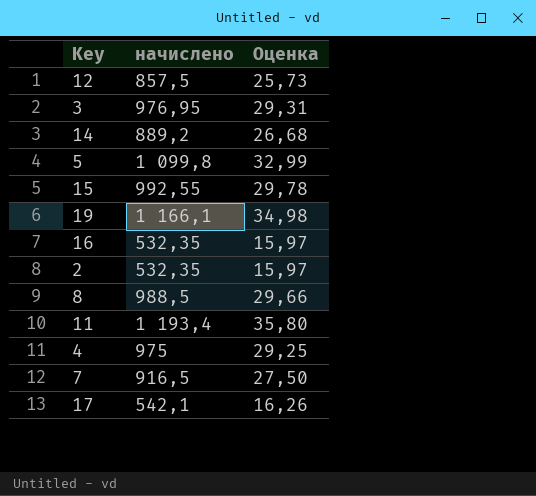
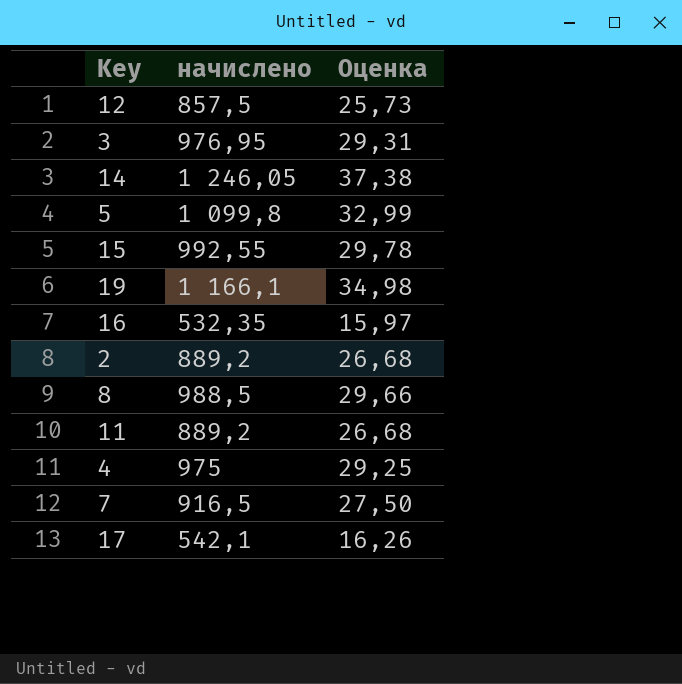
14 | начислено: 889,2 -> 1 246,05
14 | Оценка: 26,68 -> 37,38
2 | начислено: 532,35 -> 889,2
2 | Оценка: 15,97 -> 26,68
11 | начислено: 1 193,4 -> 889,2
11 | Оценка: 35,80 -> 26,68

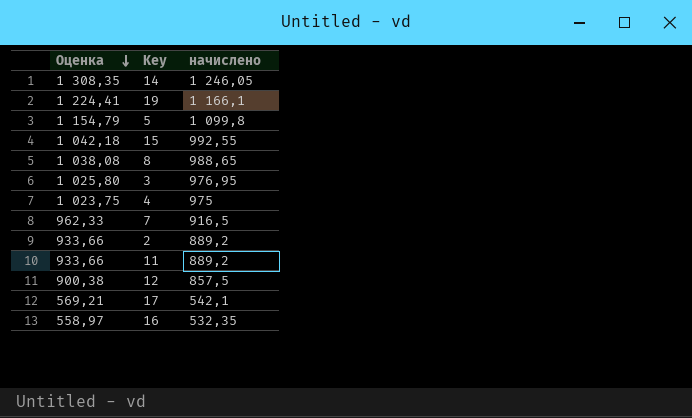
row order: none -> Оценка descending
column Оценка | formula: [начислено] * 0,03 -> [начислено] * 1,05
column Оценка | position: 3 -> 1
8 | начислено: 988,5 -> 988,65

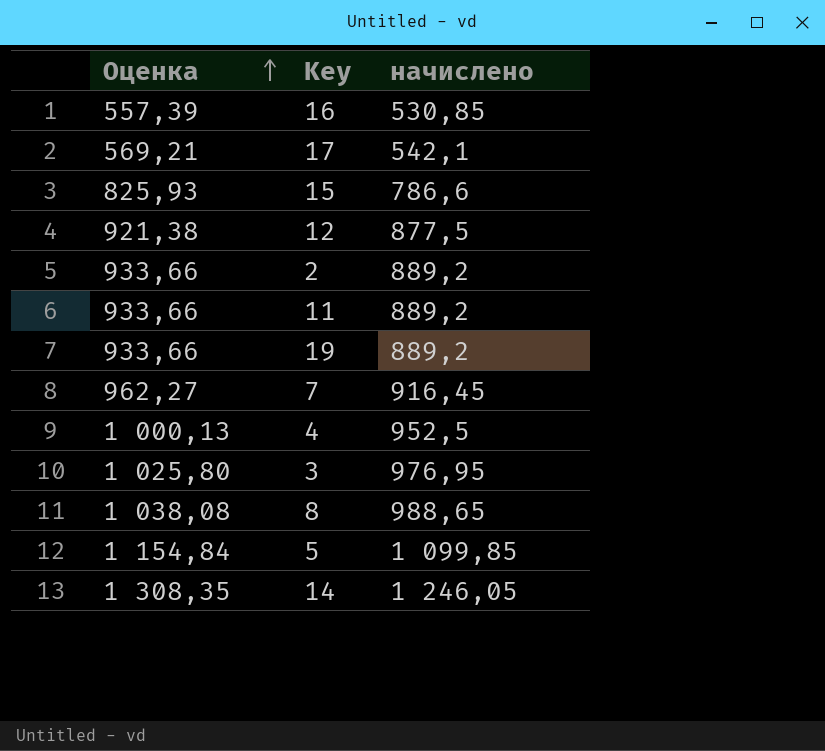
row order: Оценка descending -> Оценка ascending
16 | Оценка: 558,97 -> 557,39
16 | начислено: 532,35 -> 530,85
15 | Оценка: 1 042,18 -> 825,93
15 | начислено: 992,55 -> 786,6
12 | Оценка: 900,38 -> 921,38
12 | начислено: 857,5 -> 877,5
19 | Оценка: 1 224,41 -> 933,66
19 | начислено: 1 166,1 -> 889,2
7 | Оценка: 962,33 -> 962,27
7 | начислено: 916,5 -> 916,45
4 | Оценка: 1 023,75 -> 1 000,13
4 | начислено: 975 -> 952,5
5 | Оценка: 1 154,79 -> 1 154,84
5 | начислено: 1 099,8 -> 1 099,85

